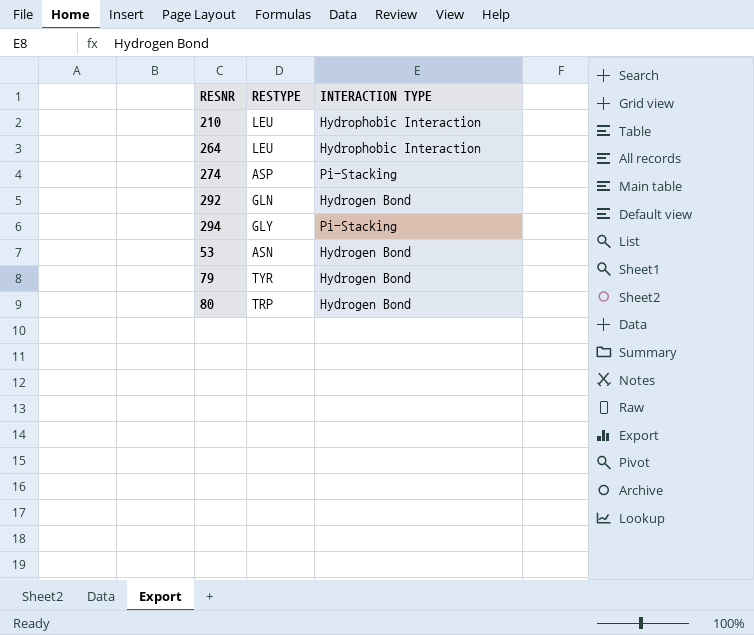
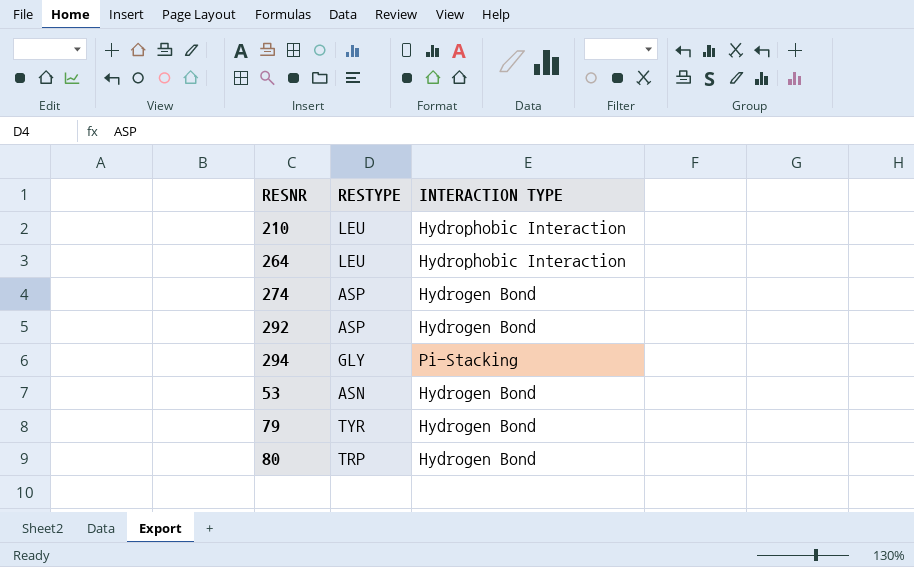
274 | INTERACTION TYPE: Pi-Stacking -> Hydrogen Bond
292 | RESTYPE: GLN -> ASP

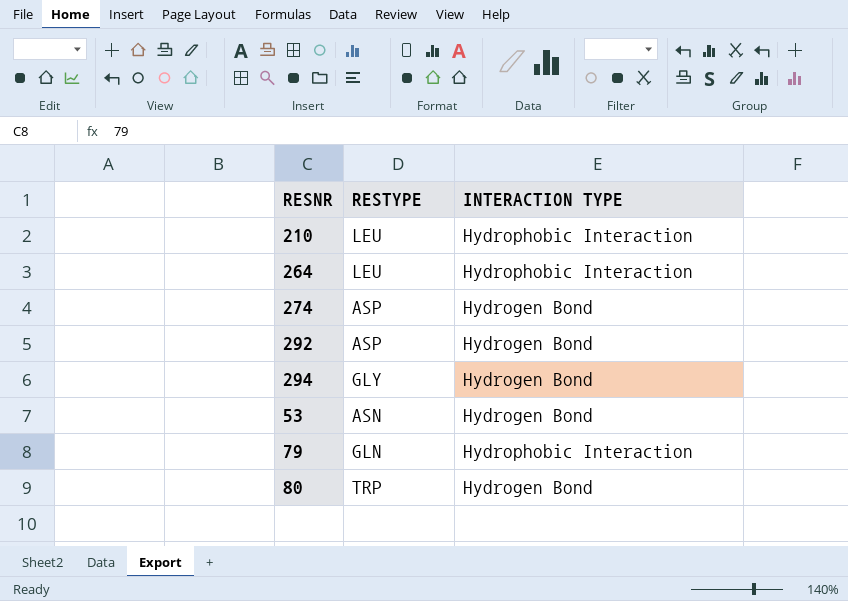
294 | INTERACTION TYPE: Pi-Stacking -> Hydrogen Bond
79 | RESTYPE: TYR -> GLN
79 | INTERACTION TYPE: Hydrogen Bond -> Hydrophobic Interaction

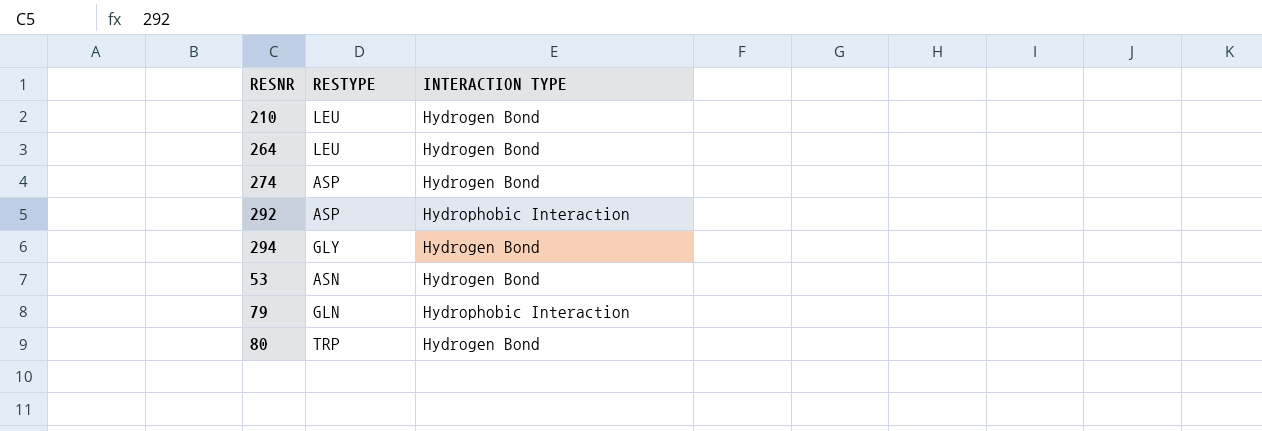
210 | INTERACTION TYPE: Hydrophobic Interaction -> Hydrogen Bond
264 | INTERACTION TYPE: Hydrophobic Interaction -> Hydrogen Bond
292 | INTERACTION TYPE: Hydrogen Bond -> Hydrophobic Interaction

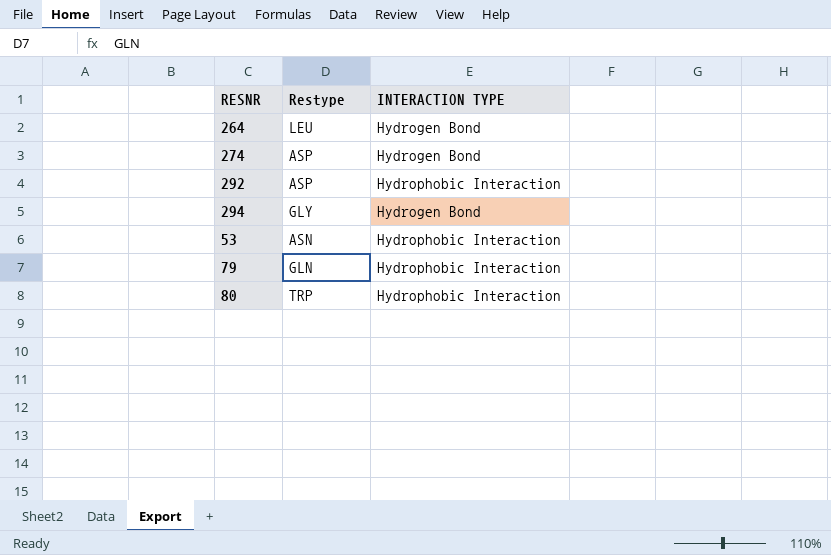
column name: RESTYPE -> Restype
row 210: LEU | Hydrogen Bond -> none
53 | INTERACTION TYPE: Hydrogen Bond -> Hydrophobic Interaction
80 | INTERACTION TYPE: Hydrogen Bond -> Hydrophobic Interaction

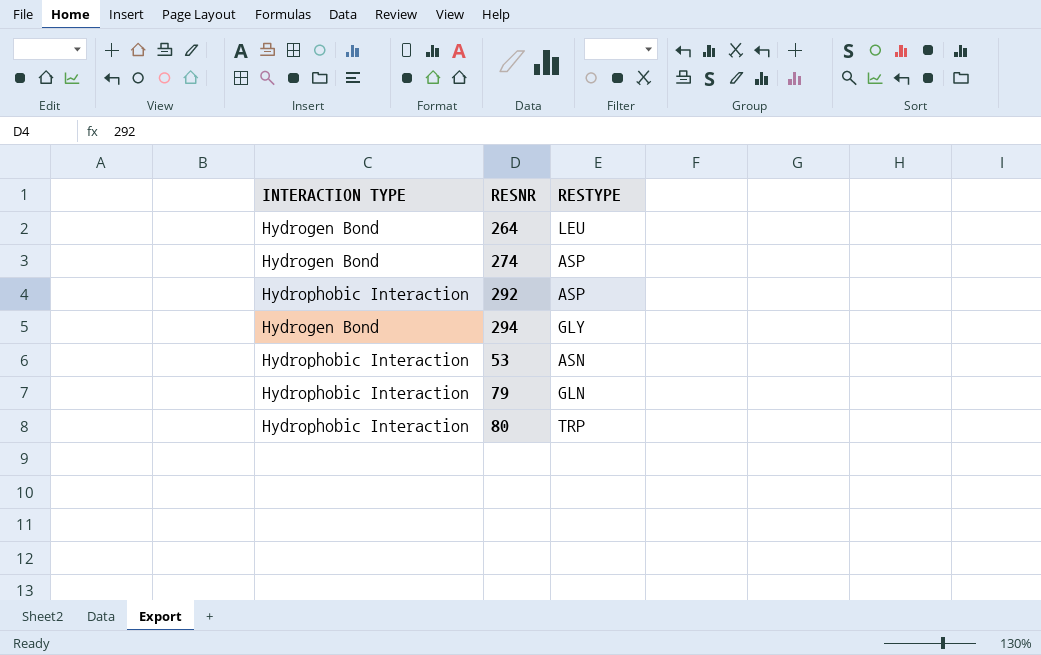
column INTERACTION TYPE | position: 3 -> 1
column name: Restype -> RESTYPE

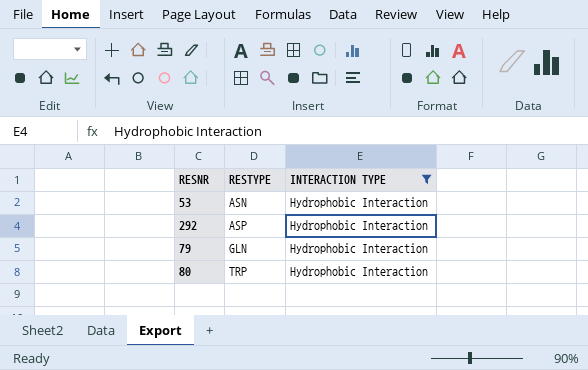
filter: none -> INTERACTION TYPE = Hydrophobic Interaction
row order: none -> RESTYPE ascending
column INTERACTION TYPE | position: 1 -> 3

